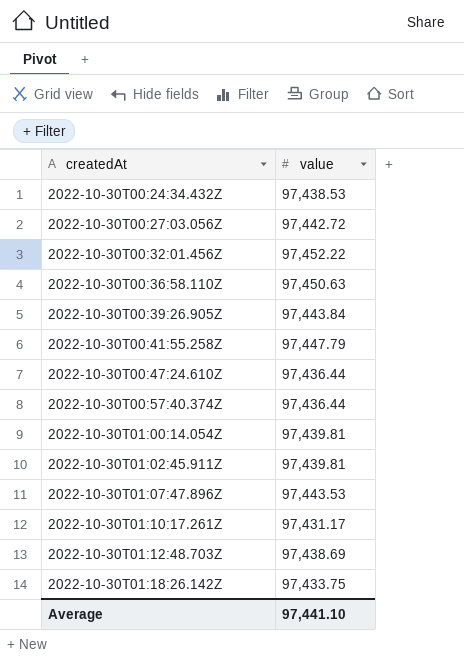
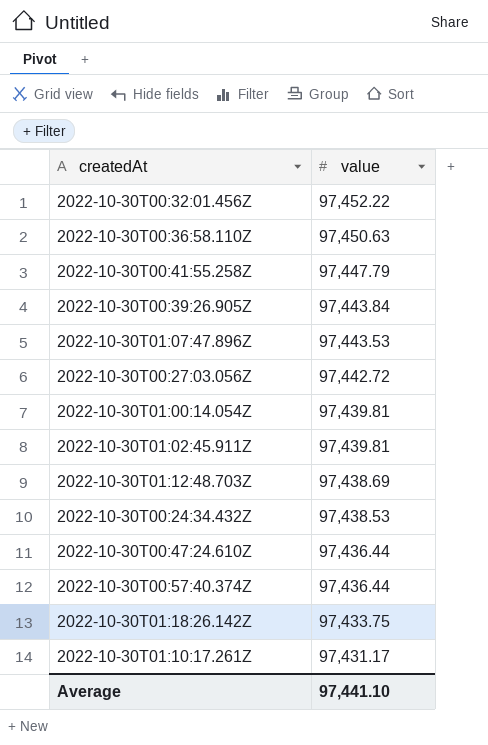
row order: createdAt ascending -> value descending

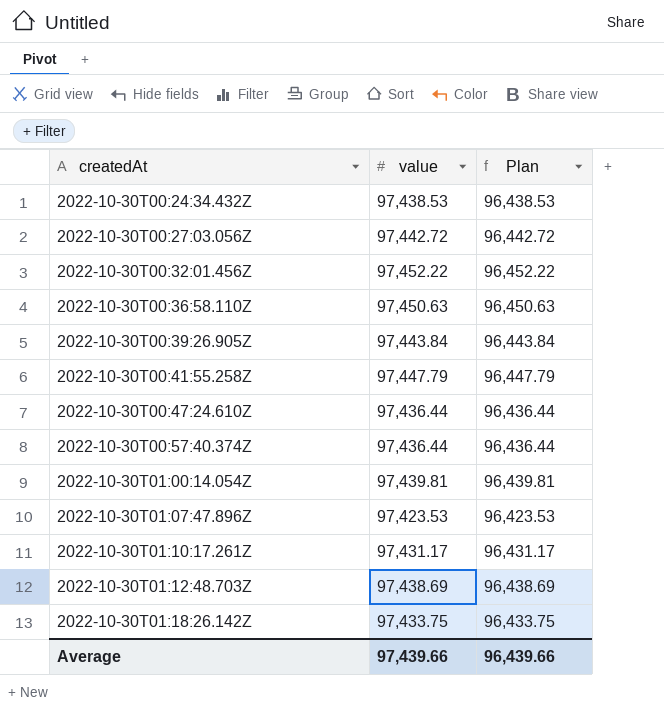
row order: value descending -> createdAt ascending
column Plan | formula: none -> [value] - 1000
row 2022-10-30T01:02:45.911Z: 97,439.81 -> none
2022-10-30T01:07:47.896Z | value: 97,443.53 -> 97,423.53
Average | value: 97,441.10 -> 97,439.66

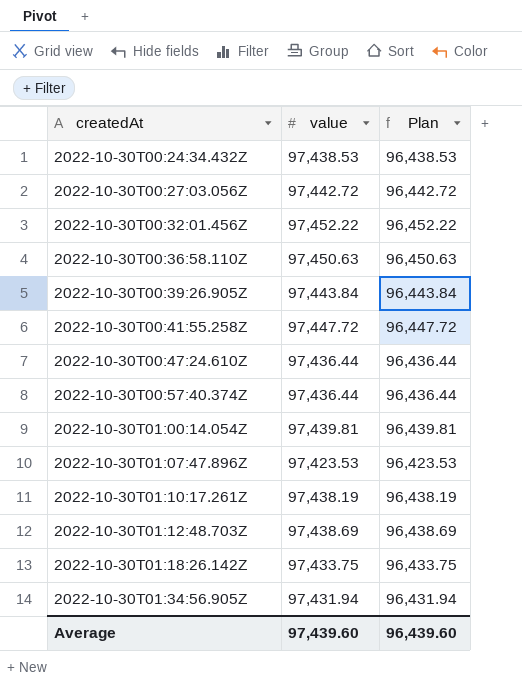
2022-10-30T00:41:55.258Z | value: 97,447.79 -> 97,447.72
2022-10-30T00:41:55.258Z | Plan: 96,447.79 -> 96,447.72
2022-10-30T01:10:17.261Z | value: 97,431.17 -> 97,438.19
2022-10-30T01:10:17.261Z | Plan: 96,431.17 -> 96,438.19
row 2022-10-30T01:34:56.905Z: none -> 97,431.94 | 96,431.94
Average | value: 97,439.66 -> 97,439.60
Average | Plan: 96,439.66 -> 96,439.60

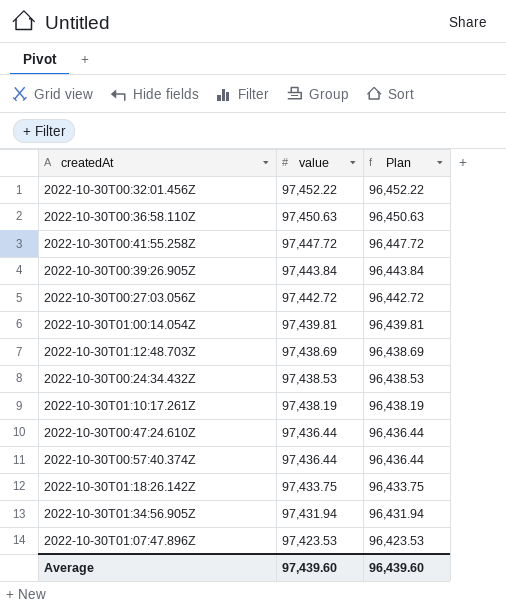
row order: createdAt ascending -> value descending

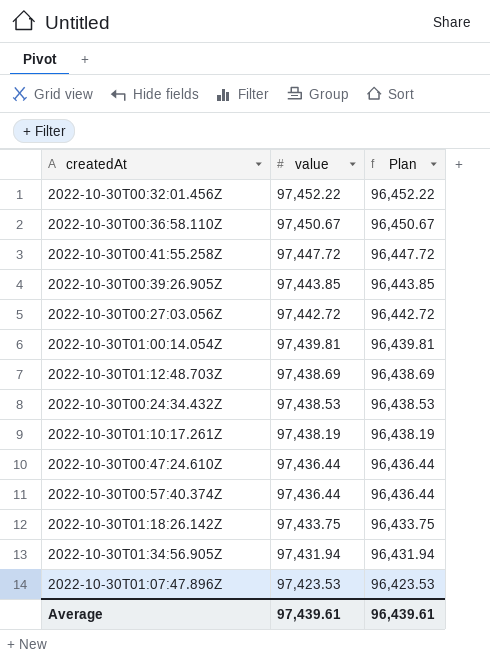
2022-10-30T00:36:58.110Z | value: 97,450.63 -> 97,450.67
2022-10-30T00:36:58.110Z | Plan: 96,450.63 -> 96,450.67
2022-10-30T00:39:26.905Z | value: 97,443.84 -> 97,443.85
2022-10-30T00:39:26.905Z | Plan: 96,443.84 -> 96,443.85
Average | value: 97,439.60 -> 97,439.61
Average | Plan: 96,439.60 -> 96,439.61

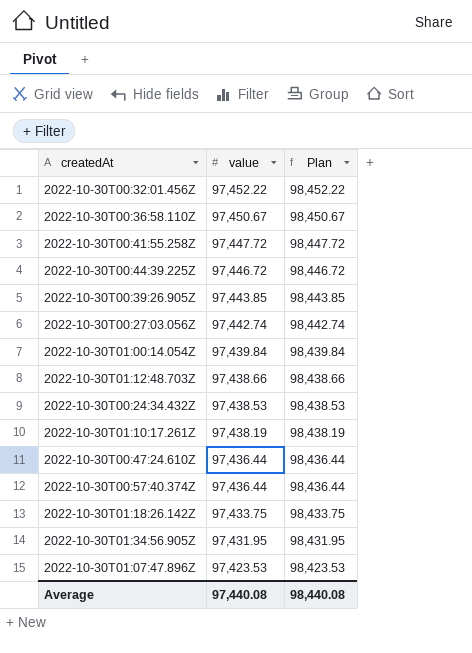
column Plan | formula: [value] - 1000 -> [value] + 1000
row 2022-10-30T00:44:39.225Z: none -> 97,446.72 | 98,446.72
2022-10-30T00:27:03.056Z | value: 97,442.72 -> 97,442.74
2022-10-30T01:00:14.054Z | value: 97,439.81 -> 97,439.84
2022-10-30T01:12:48.703Z | value: 97,438.69 -> 97,438.66
2022-10-30T01:34:56.905Z | value: 97,431.94 -> 97,431.95
Average | value: 97,439.61 -> 97,440.08
Average | Plan: 96,439.61 -> 98,440.08

